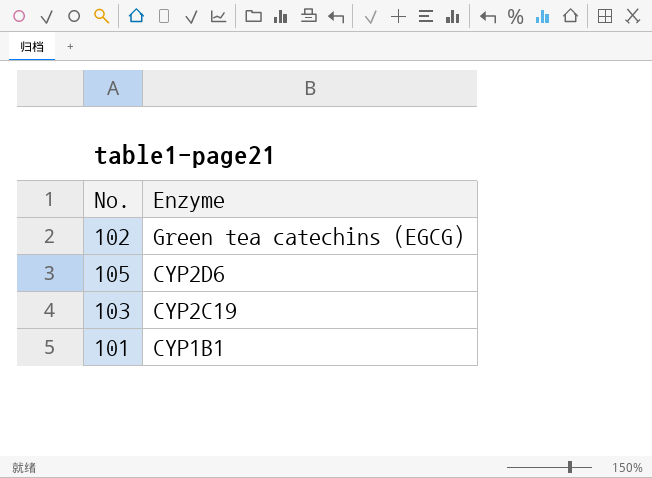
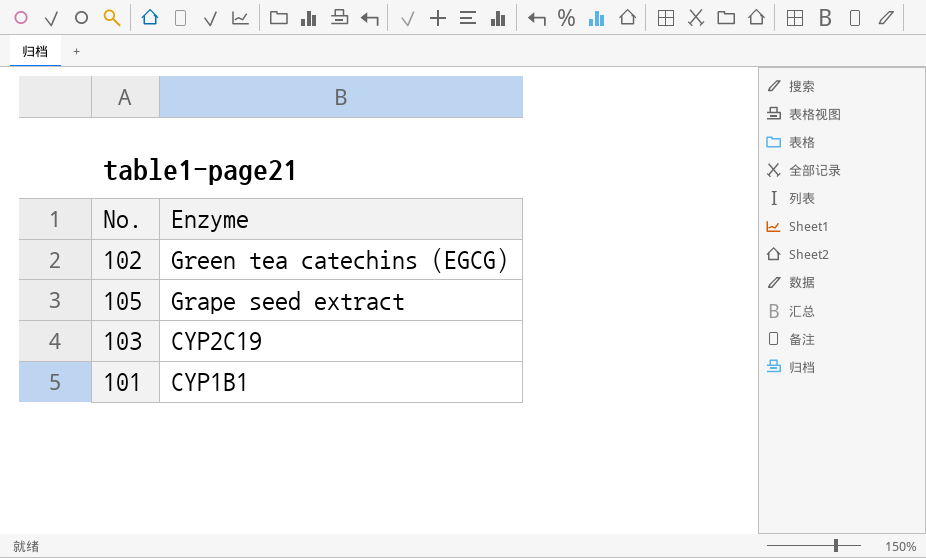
105 | Enzyme: CYP2D6 -> Grape seed extract

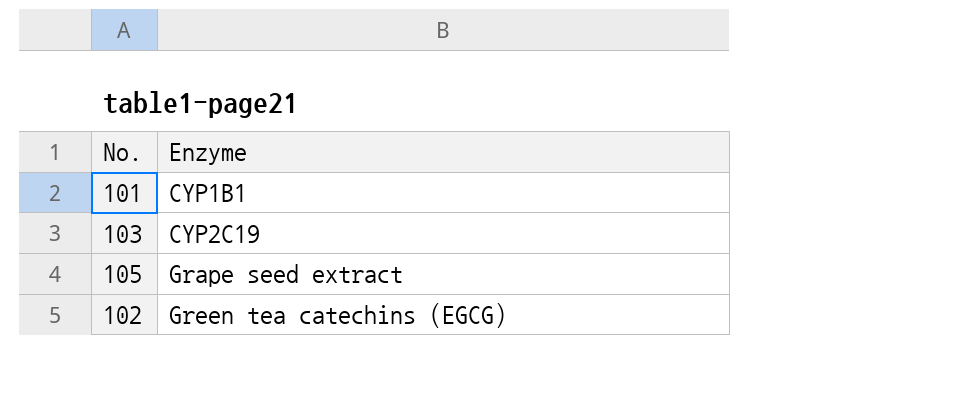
row order: Enzyme descending -> Enzyme ascending

